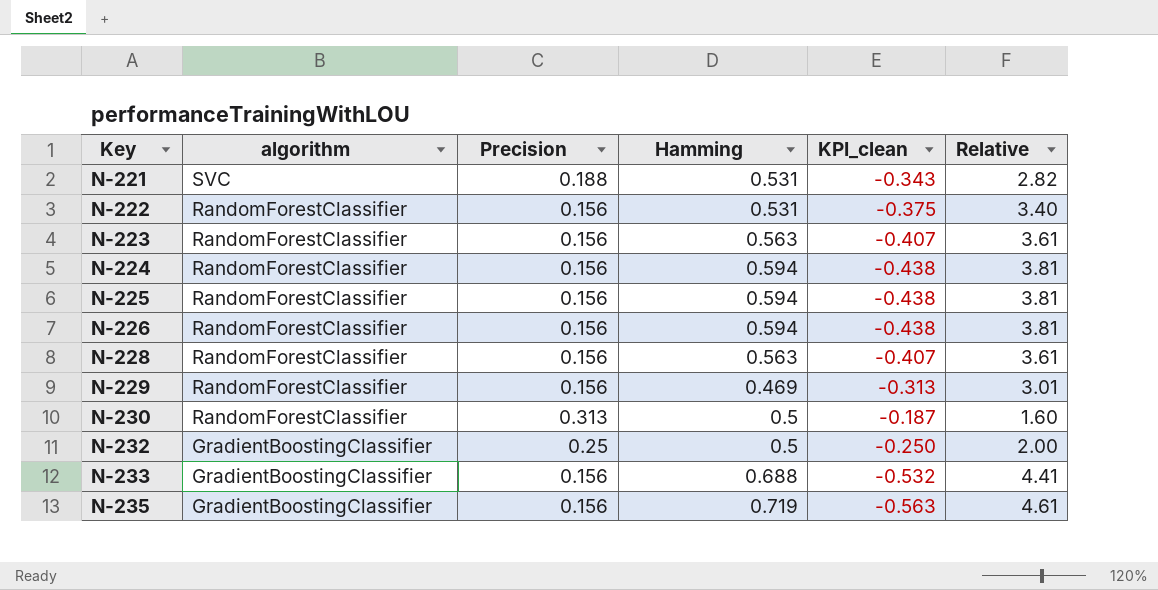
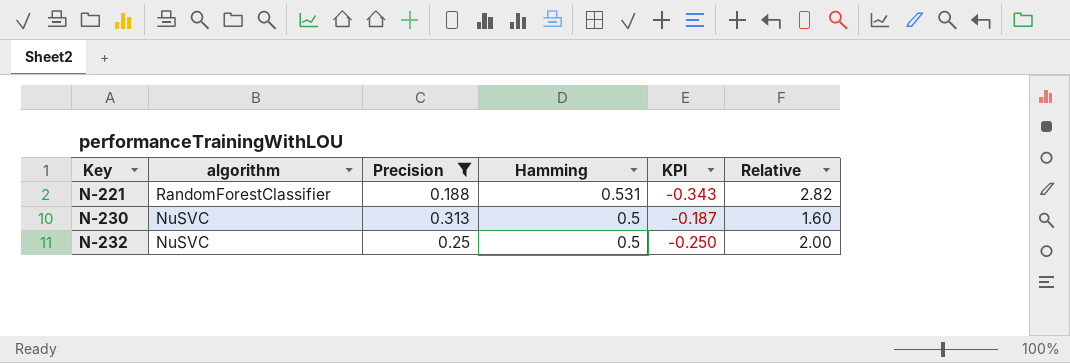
filter: none -> Precision != 0.156
column name: KPI_clean -> KPI
N-221 | algorithm: SVC -> RandomForestClassifier
N-230 | algorithm: RandomForestClassifier -> NuSVC
N-232 | algorithm: GradientBoostingClassifier -> NuSVC

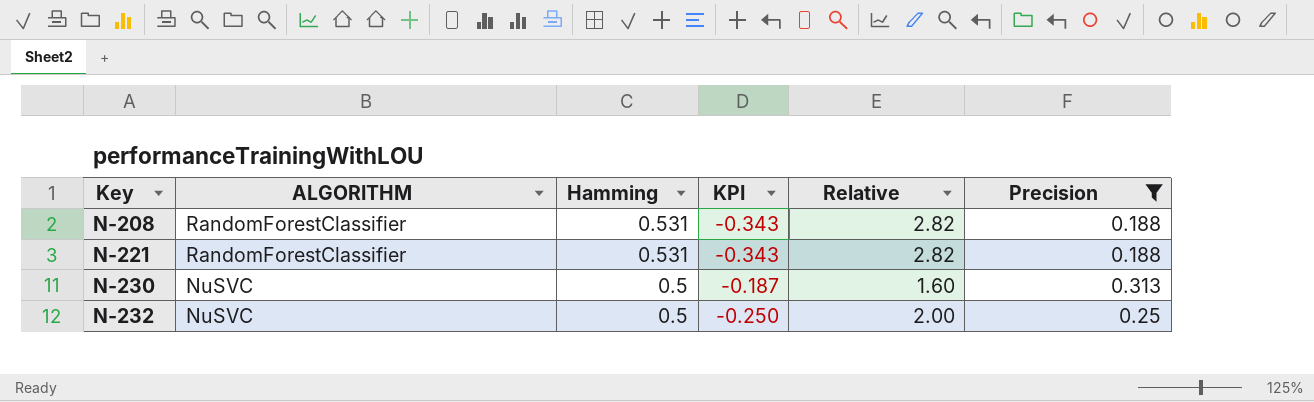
column name: algorithm -> ALGORITHM
column Precision | position: 3 -> 6
row N-208: none -> RandomForestClassifier | 0.531 | -0.343 | 2.82 | 0.188

